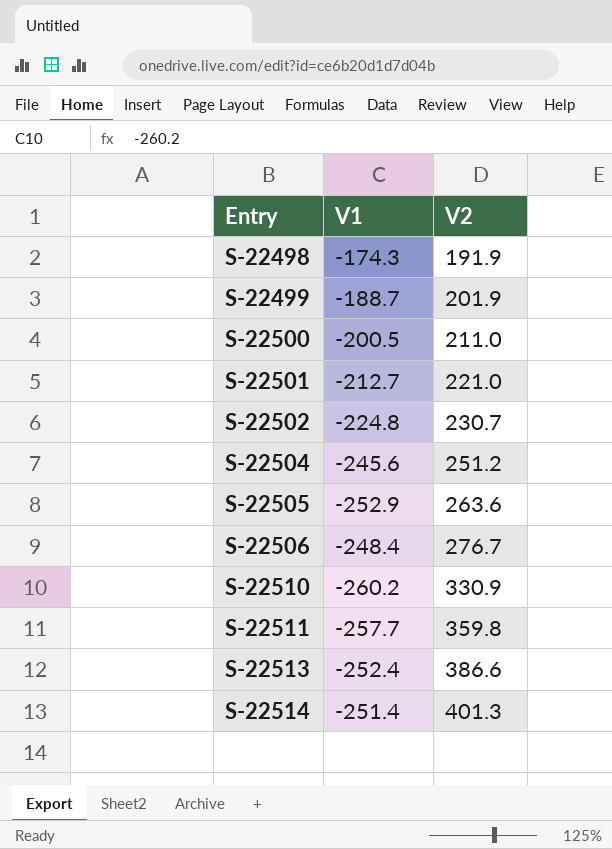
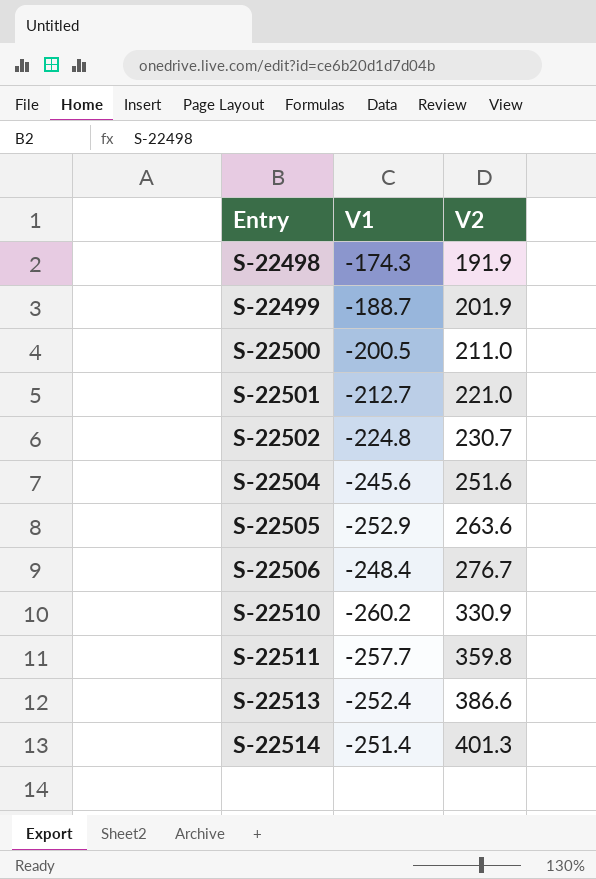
S-22504 | V2: 251.2 -> 251.6

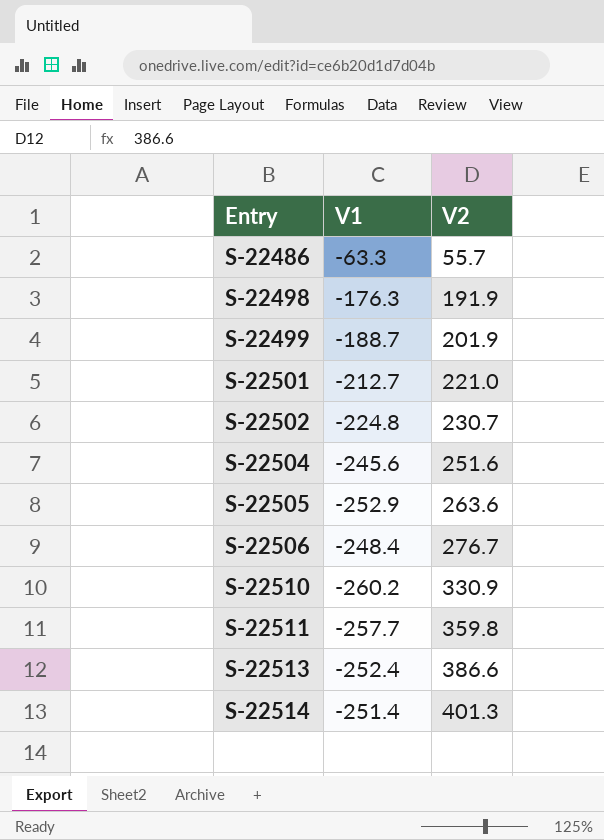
row S-22500: -200.5 | 211.0 -> none
row S-22486: none -> -63.3 | 55.7
S-22498 | V1: -174.3 -> -176.3

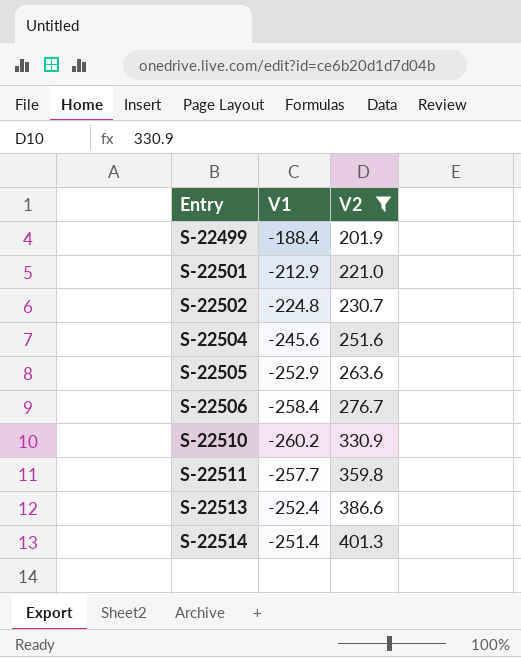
filter: none -> V2 >= 201.9
S-22499 | V1: -188.7 -> -188.4
S-22501 | V1: -212.7 -> -212.9
S-22506 | V1: -248.4 -> -258.4

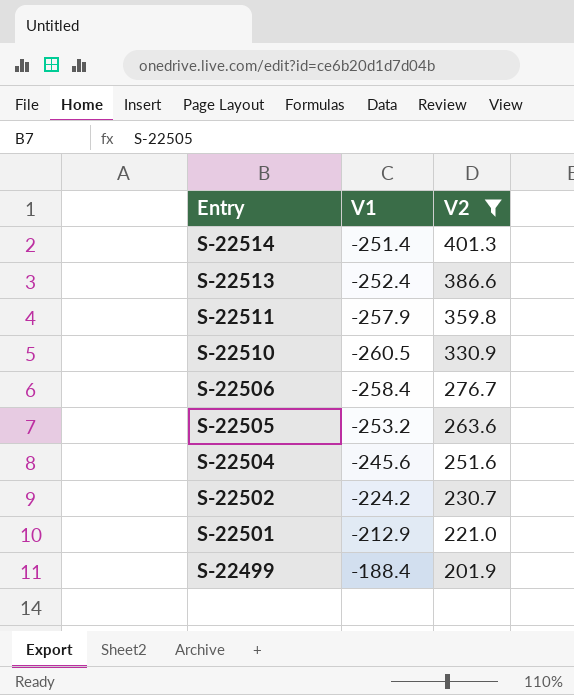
row order: Entry ascending -> Entry descending
S-22511 | V1: -257.7 -> -257.9
S-22510 | V1: -260.2 -> -260.5
S-22505 | V1: -252.9 -> -253.2
S-22502 | V1: -224.8 -> -224.2

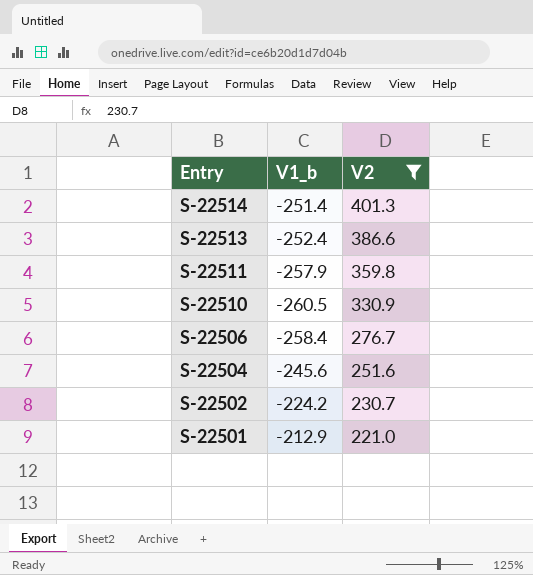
column name: V1 -> V1_b
row S-22505: -253.2 | 263.6 -> none
row S-22499: -188.4 | 201.9 -> none

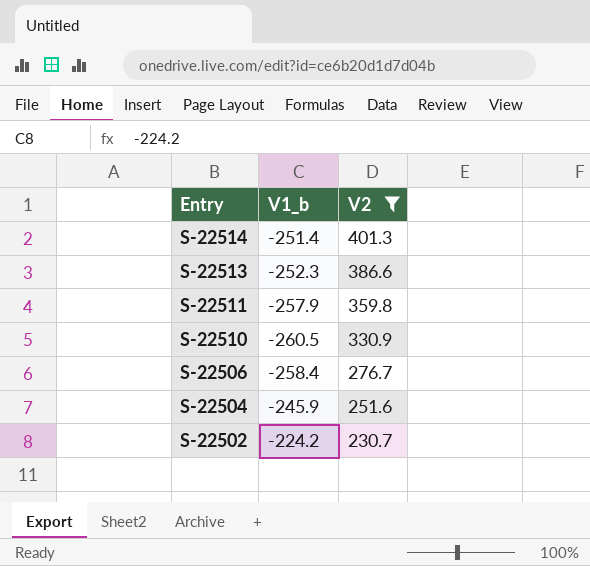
row S-22501: -212.9 | 221.0 -> none
S-22513 | V1_b: -252.4 -> -252.3
S-22504 | V1_b: -245.6 -> -245.9

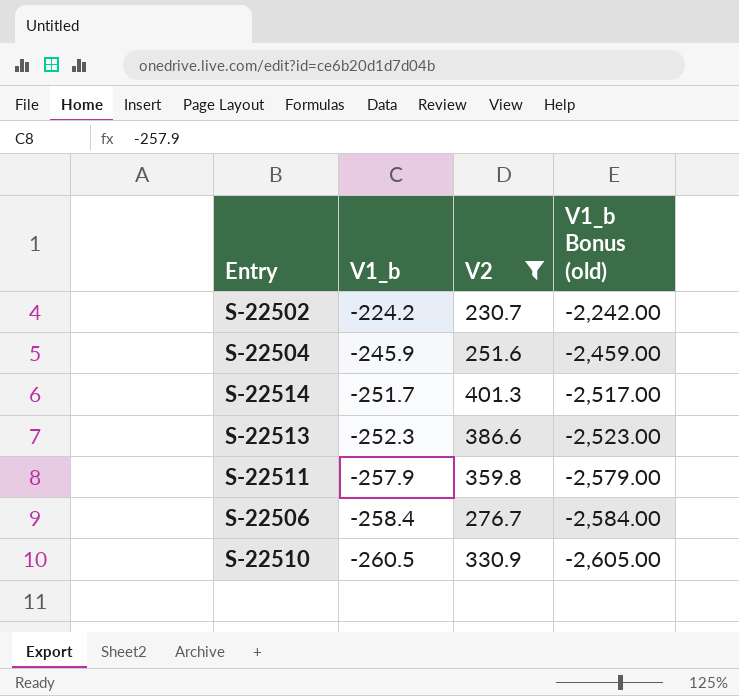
row order: Entry descending -> V1_b descending
column V1_b Bonus (old) | formula: none -> [V1_b] * 10
S-22514 | V1_b: -251.4 -> -251.7

